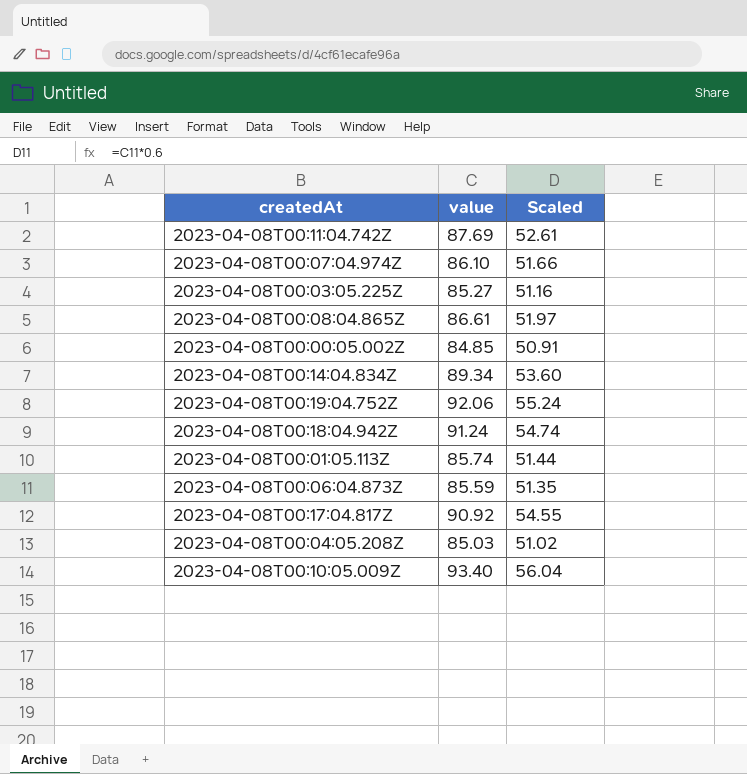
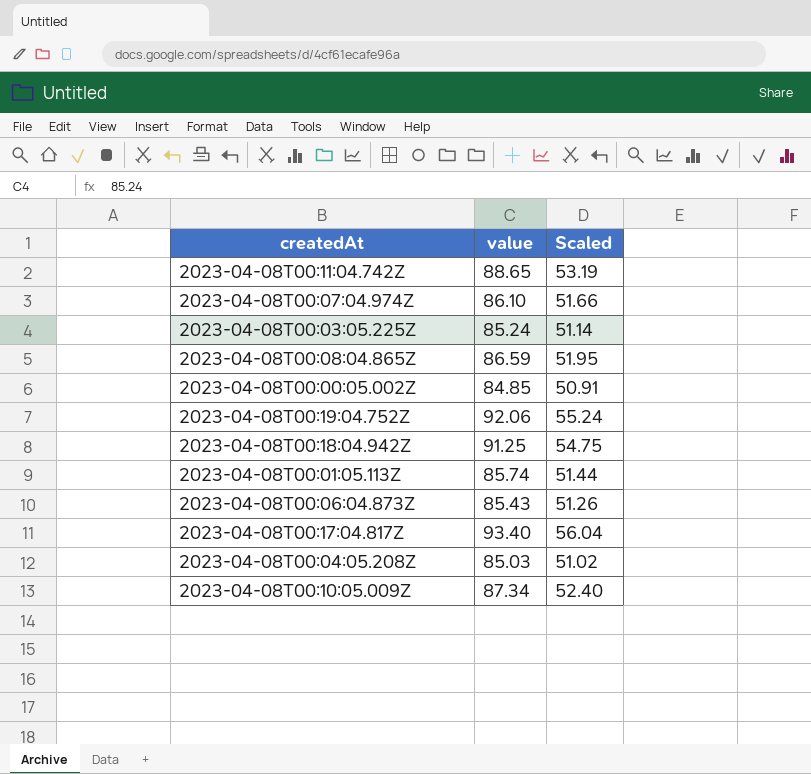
row 2023-04-08T00:14:04.834Z: 89.34 | 53.60 -> none
2023-04-08T00:11:04.742Z | value: 87.69 -> 88.65
2023-04-08T00:11:04.742Z | Scaled: 52.61 -> 53.19
2023-04-08T00:03:05.225Z | value: 85.27 -> 85.24
2023-04-08T00:03:05.225Z | Scaled: 51.16 -> 51.14
2023-04-08T00:08:04.865Z | value: 86.61 -> 86.59
2023-04-08T00:08:04.865Z | Scaled: 51.97 -> 51.95
2023-04-08T00:18:04.942Z | value: 91.24 -> 91.25
2023-04-08T00:18:04.942Z | Scaled: 54.74 -> 54.75
2023-04-08T00:06:04.873Z | value: 85.59 -> 85.43
2023-04-08T00:06:04.873Z | Scaled: 51.35 -> 51.26
2023-04-08T00:17:04.817Z | value: 90.92 -> 93.40
2023-04-08T00:17:04.817Z | Scaled: 54.55 -> 56.04
2023-04-08T00:10:05.009Z | value: 93.40 -> 87.34
2023-04-08T00:10:05.009Z | Scaled: 56.04 -> 52.40

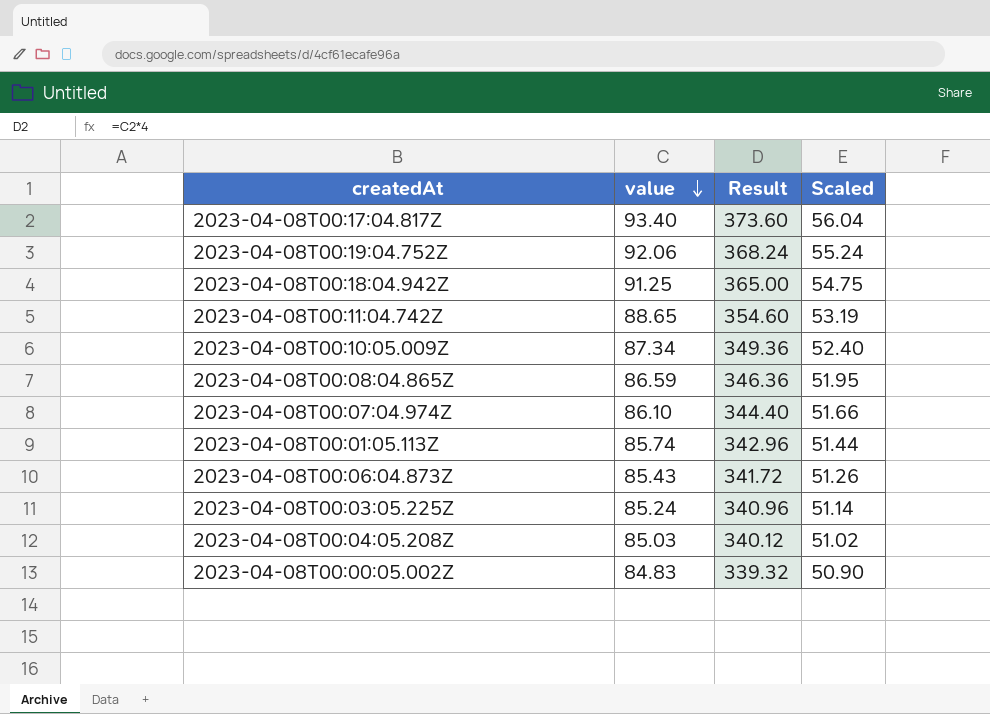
row order: none -> value descending
column Result | formula: none -> [value] * 4
2023-04-08T00:00:05.002Z | value: 84.85 -> 84.83
2023-04-08T00:00:05.002Z | Scaled: 50.91 -> 50.90

